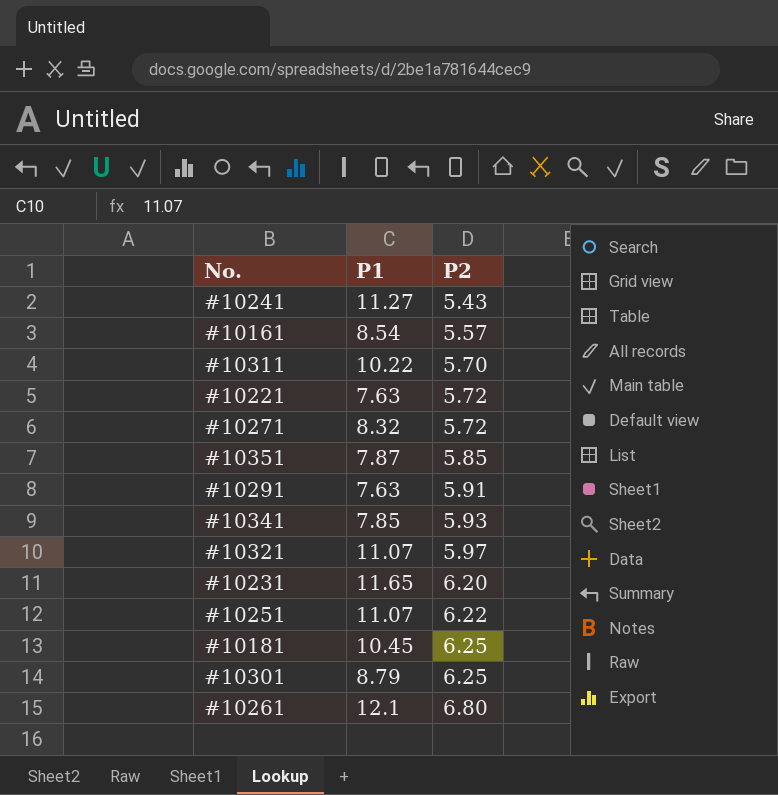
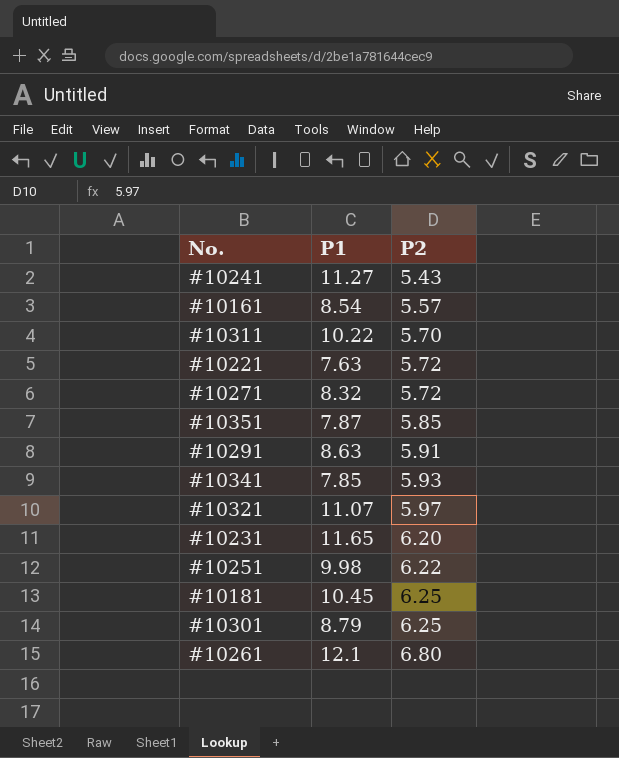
#10291 | P1: 7.63 -> 8.63
#10251 | P1: 11.07 -> 9.98

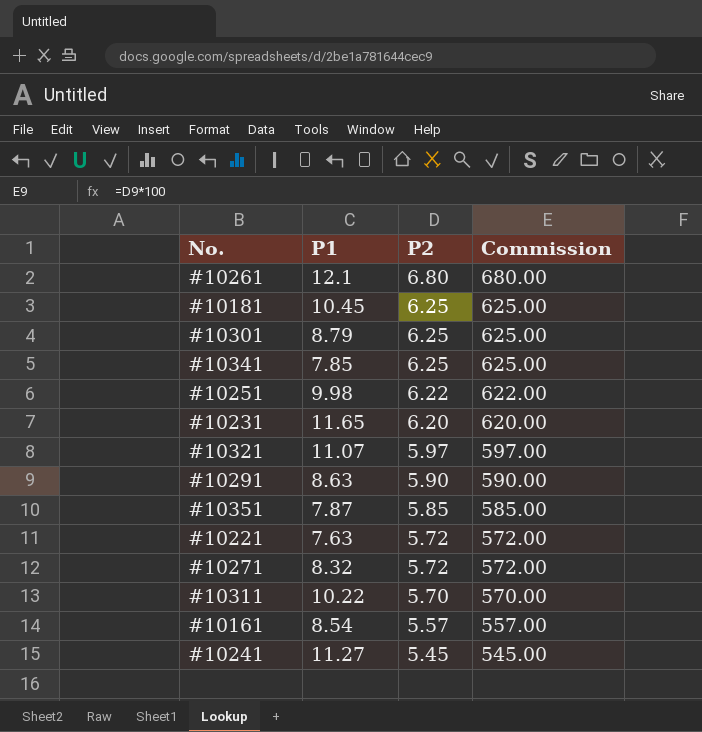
row order: P2 ascending -> P2 descending
column Commission | formula: none -> [P2] * 100
#10341 | P2: 5.93 -> 6.25
#10291 | P2: 5.91 -> 5.90
#10241 | P2: 5.43 -> 5.45

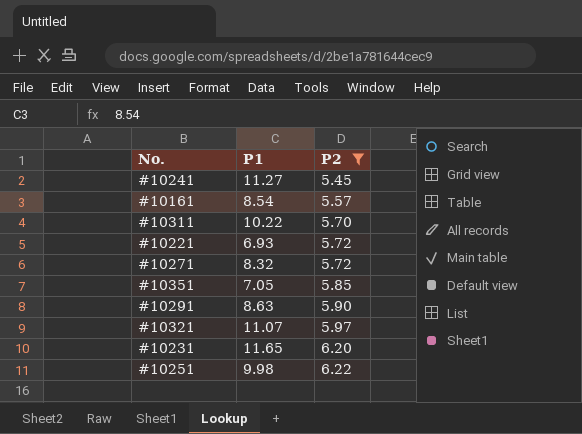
filter: none -> P2 <= 6.22
row order: P2 descending -> P2 ascending
column Commission | formula: [P2] * 100 -> none
#10221 | P1: 7.63 -> 6.93
#10351 | P1: 7.87 -> 7.05

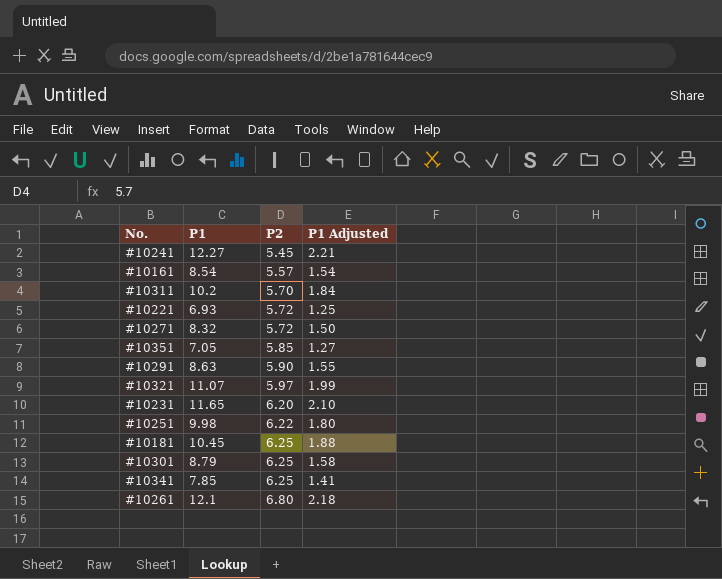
filter: P2 <= 6.22 -> none
column P1 Adjusted | formula: none -> [P1] * 0.18
#10241 | P1: 11.27 -> 12.27
#10311 | P1: 10.22 -> 10.2

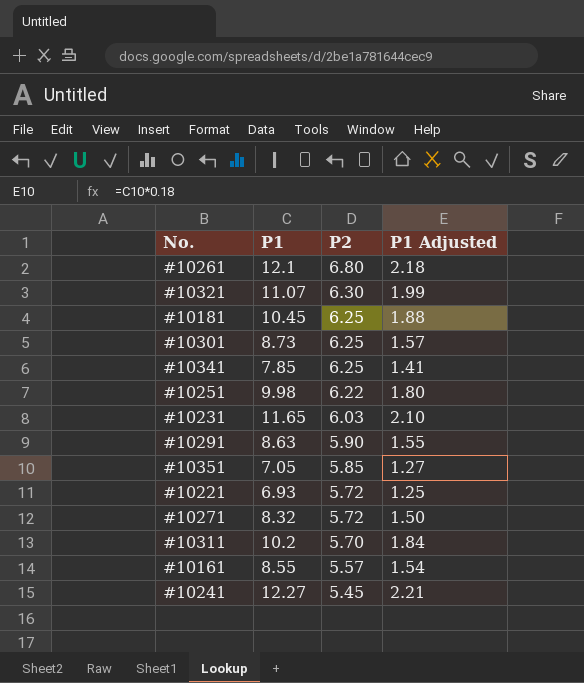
row order: P2 ascending -> P2 descending
#10321 | P2: 5.97 -> 6.30
#10301 | P1: 8.79 -> 8.73
#10301 | P1 Adjusted: 1.58 -> 1.57
#10231 | P2: 6.20 -> 6.03
#10161 | P1: 8.54 -> 8.55

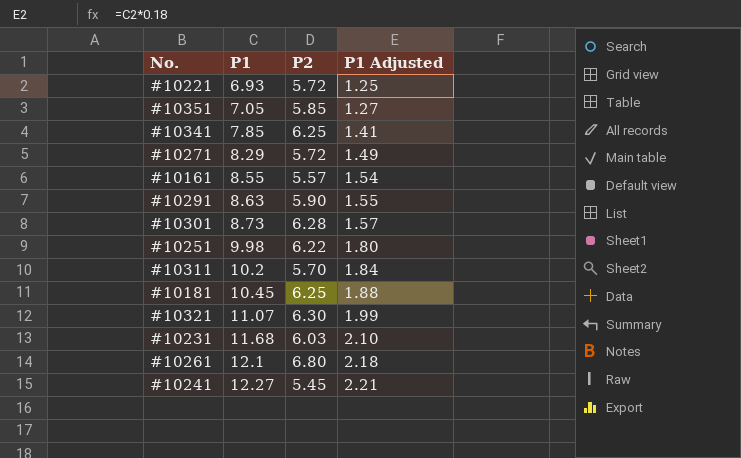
row order: P2 descending -> P1 ascending
#10271 | P1: 8.32 -> 8.29
#10271 | P1 Adjusted: 1.50 -> 1.49
#10301 | P2: 6.25 -> 6.28
#10231 | P1: 11.65 -> 11.68

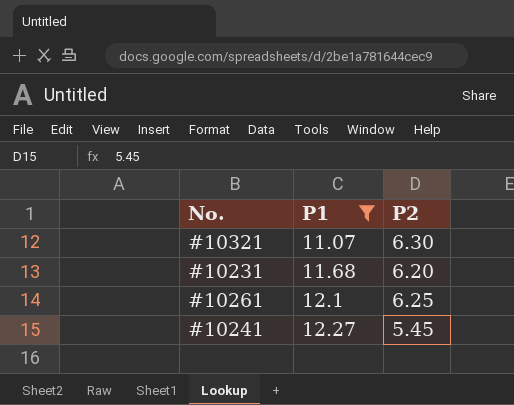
filter: none -> P1 >= 11.07
column P1 Adjusted | formula: [P1] * 0.18 -> none
#10231 | P2: 6.03 -> 6.20
#10261 | P2: 6.80 -> 6.25

